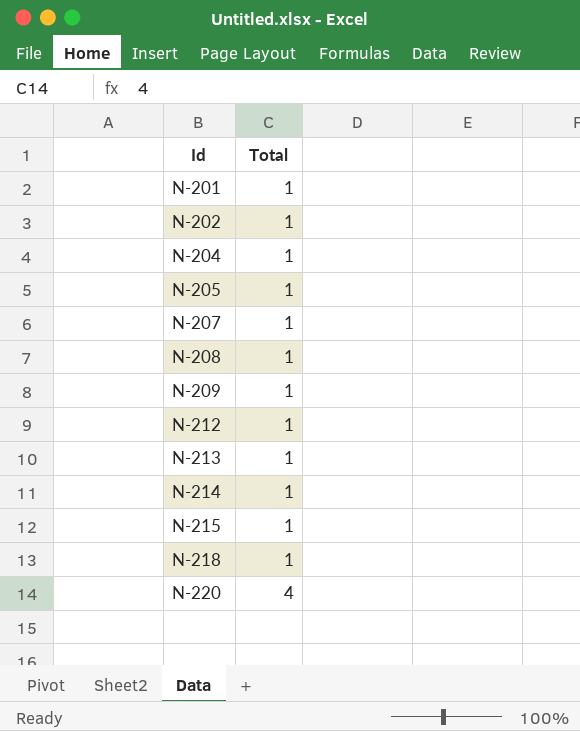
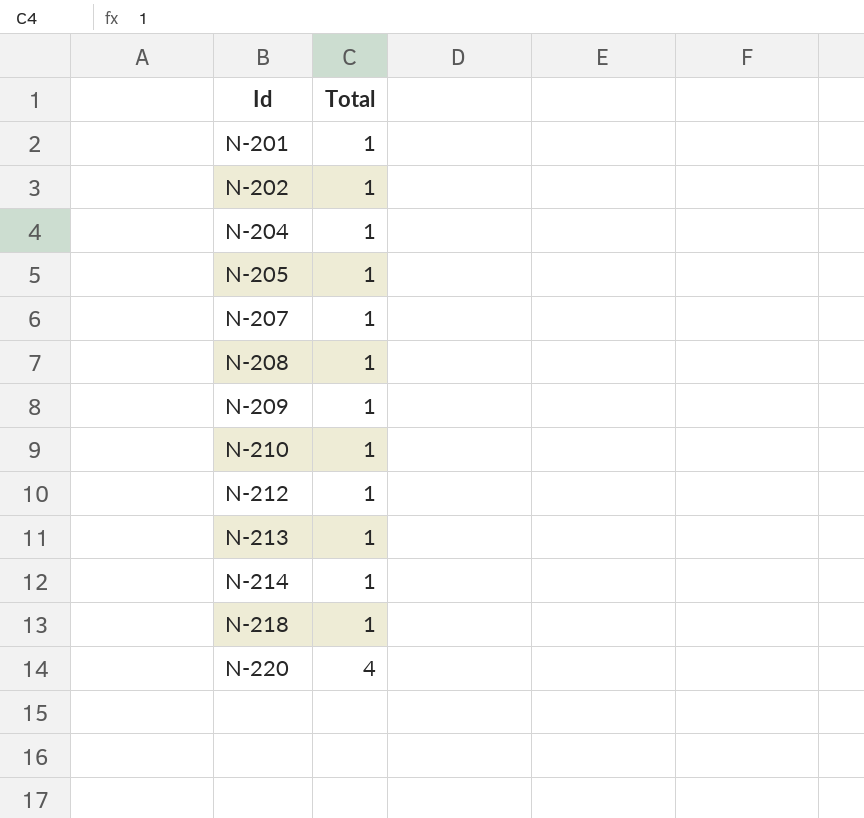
row N-215: 1 -> none
row N-210: none -> 1

